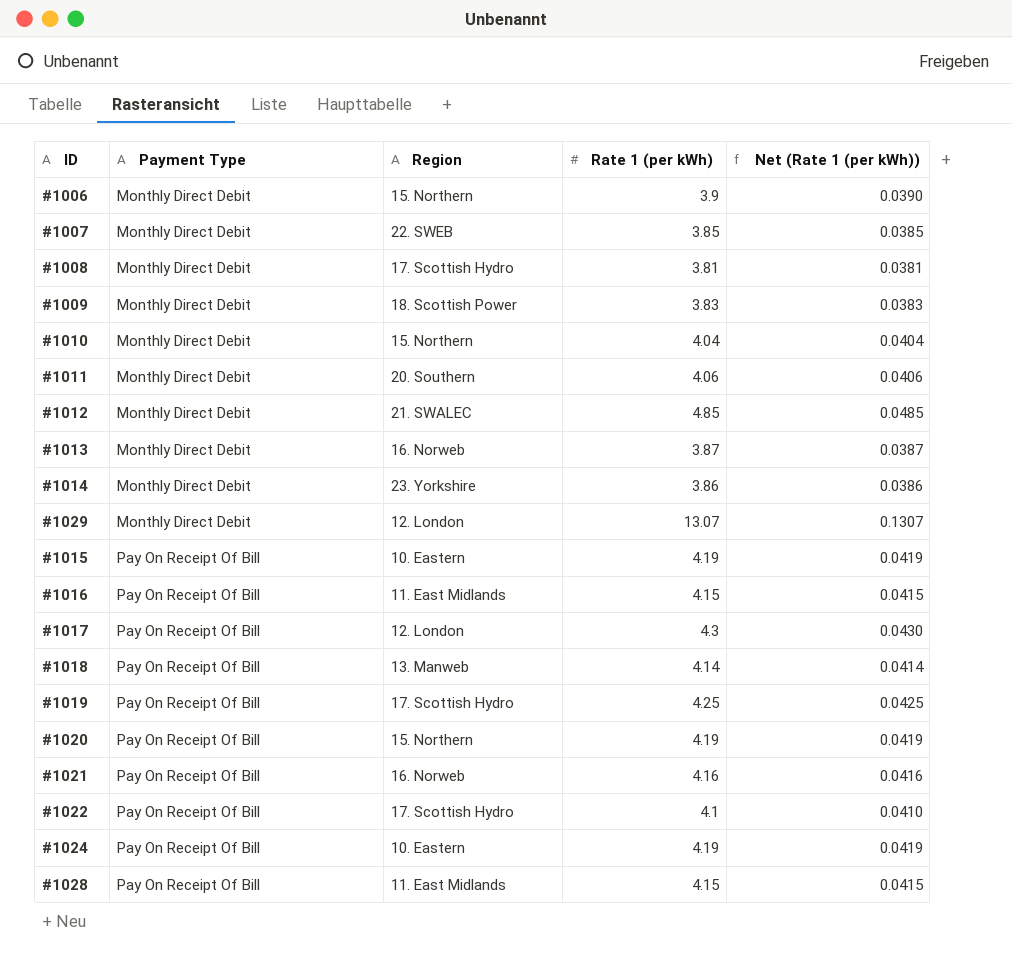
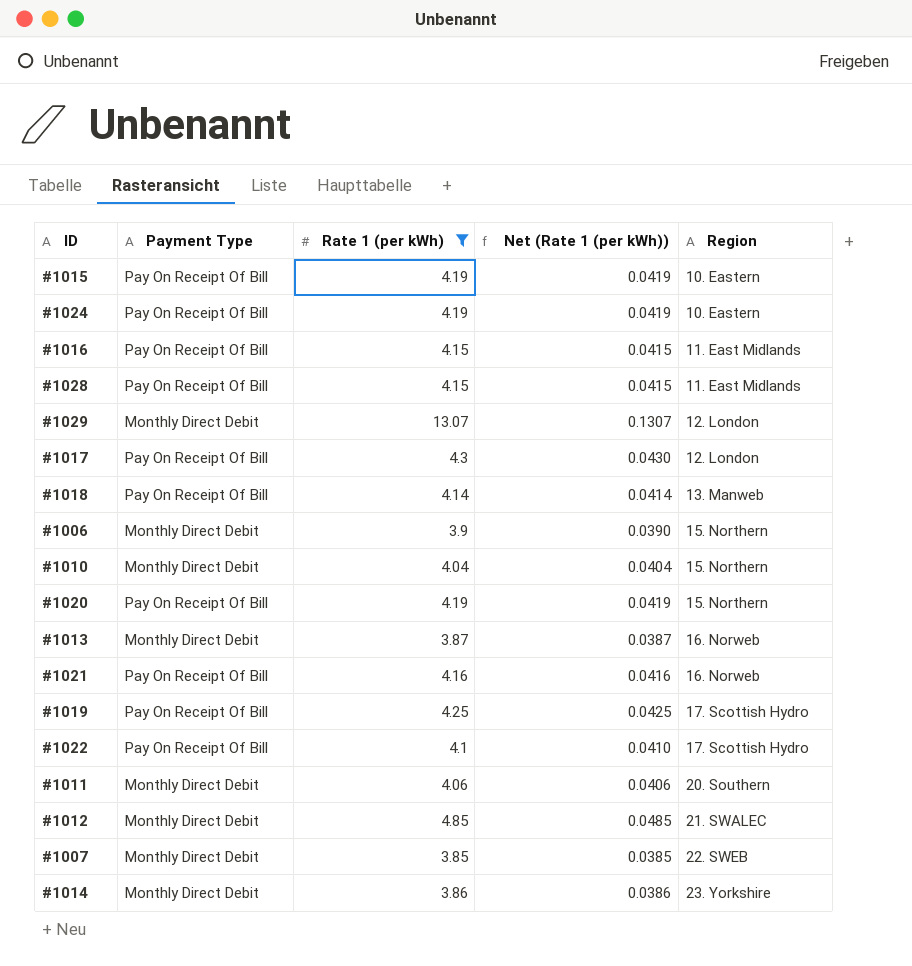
filter: none -> Rate 1 (per kWh) >= 3.85
row order: Payment Type ascending -> Region ascending
column Region | position: 3 -> 5

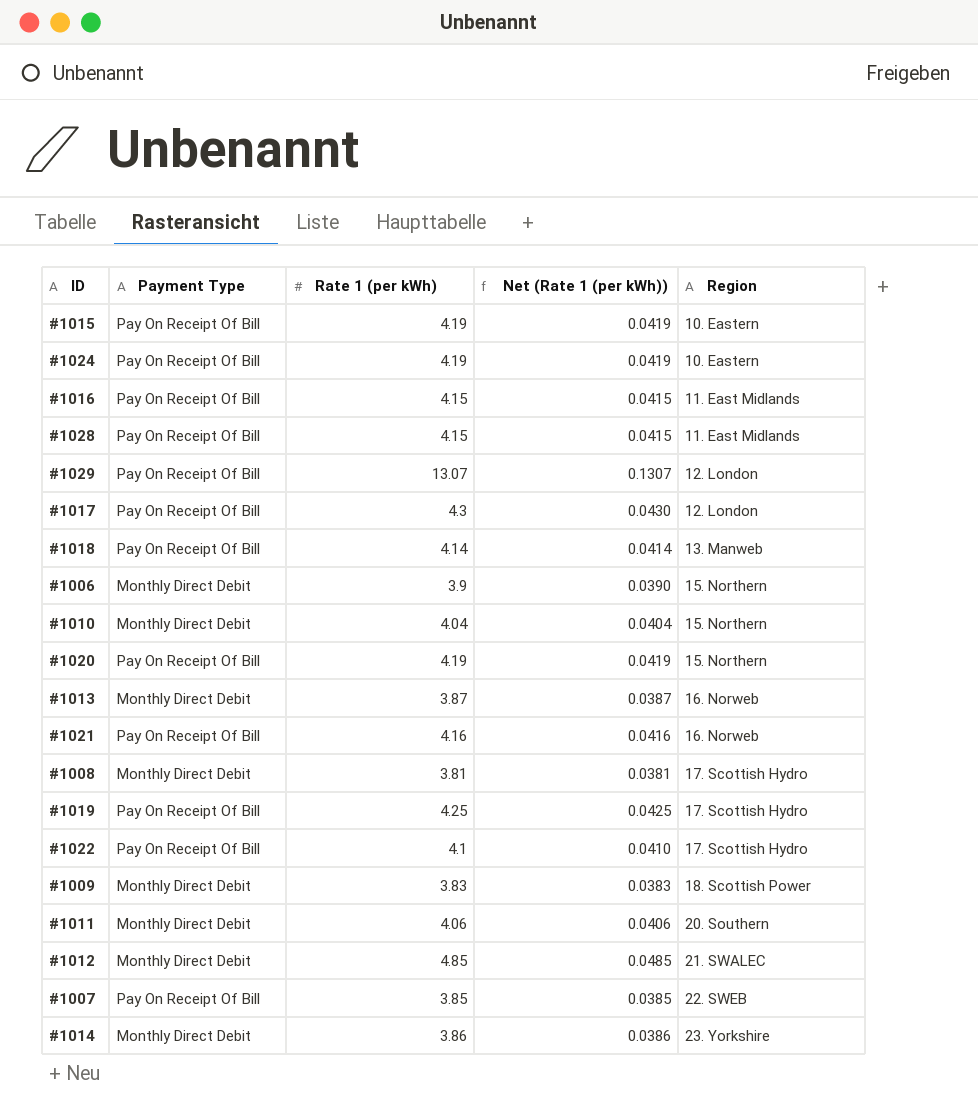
filter: Rate 1 (per kWh) >= 3.85 -> none
#1029 | Payment Type: Monthly Direct Debit -> Pay On Receipt Of Bill
#1007 | Payment Type: Monthly Direct Debit -> Pay On Receipt Of Bill

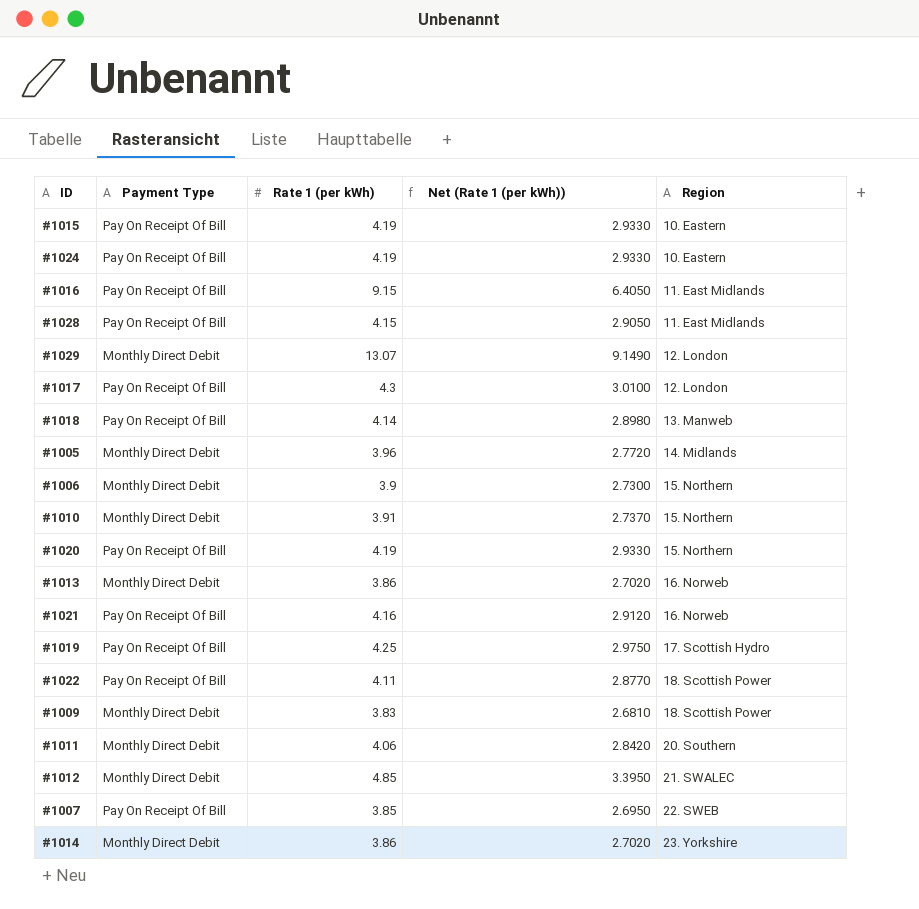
column Net (Rate 1 (per kWh)) | formula: [Rate 1 (per kWh)] * 0.01 -> [Rate 1 (per kWh)] * 0.7
row #1008: Monthly Direct Debit | 3.81 | 0.0381 | 17. Scottish Hydro -> none
#1016 | Rate 1 (per kWh): 4.15 -> 9.15
#1029 | Payment Type: Pay On Receipt Of Bill -> Monthly Direct Debit
row #1005: none -> Monthly Direct Debit | 3.96 | 2.7720 | 14. Midlands
#1010 | Rate 1 (per kWh): 4.04 -> 3.91
#1013 | Rate 1 (per kWh): 3.87 -> 3.86
#1022 | Rate 1 (per kWh): 4.1 -> 4.11
#1022 | Region: 17. Scottish Hydro -> 18. Scottish Power

